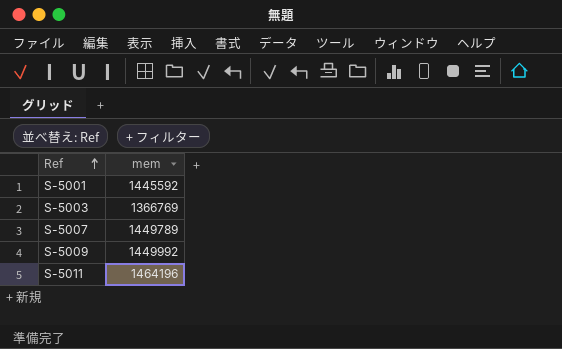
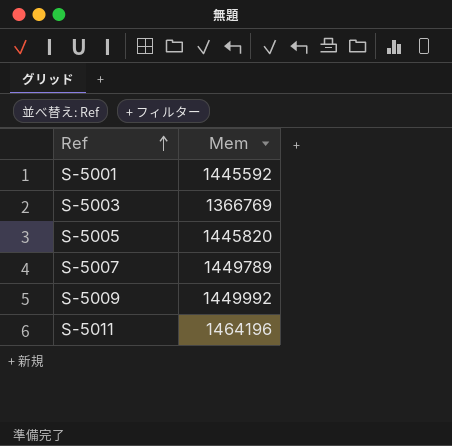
column name: mem -> Mem
row S-5005: none -> 1445820

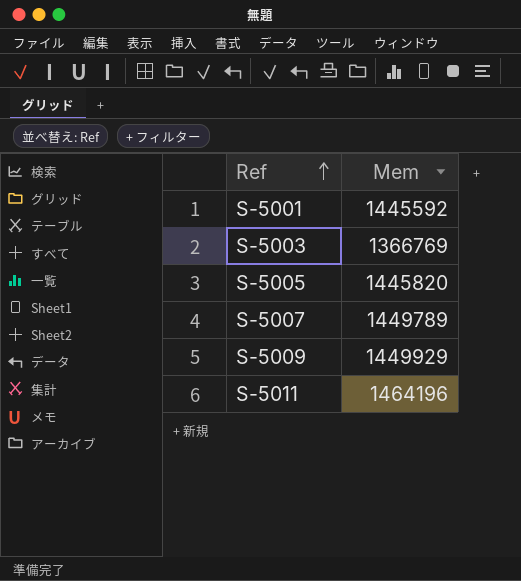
S-5009 | Mem: 1449992 -> 1449929

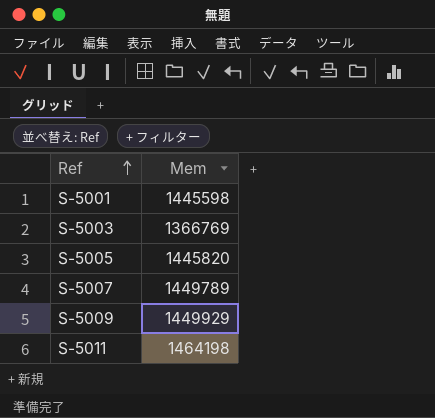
S-5001 | Mem: 1445592 -> 1445598
S-5011 | Mem: 1464196 -> 1464198

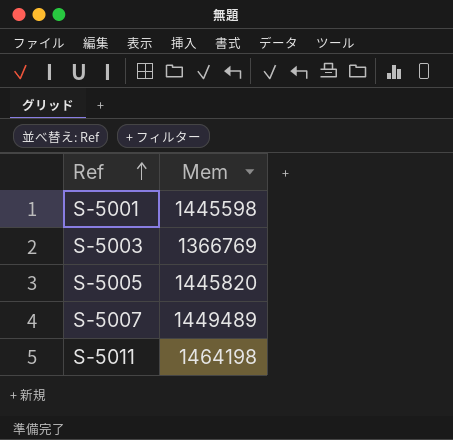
row S-5009: 1449929 -> none
S-5007 | Mem: 1449789 -> 1449489

